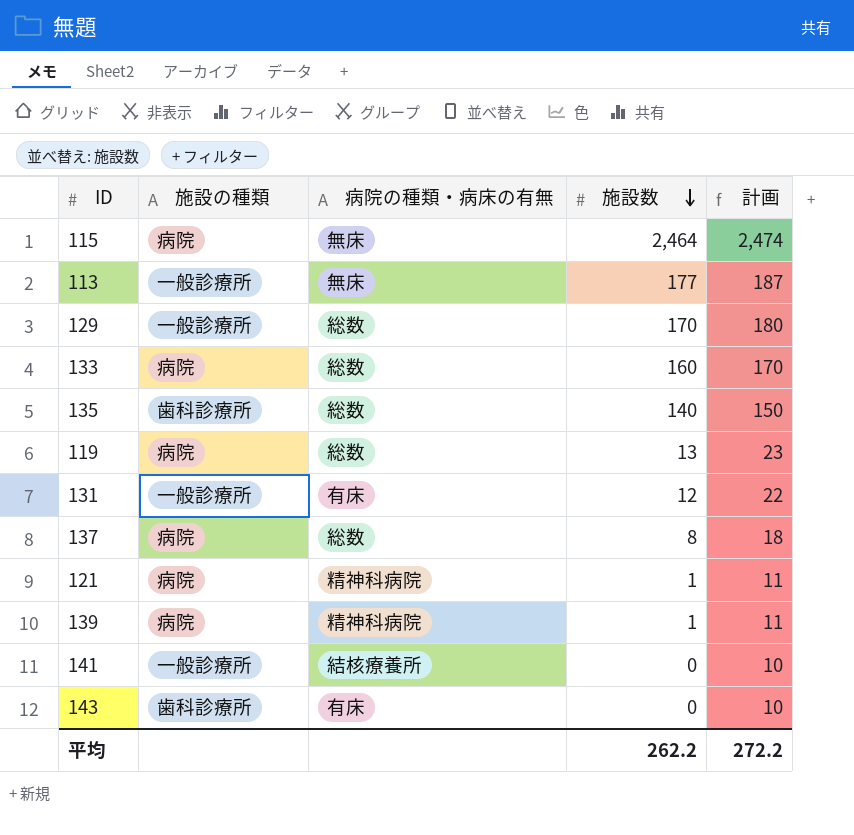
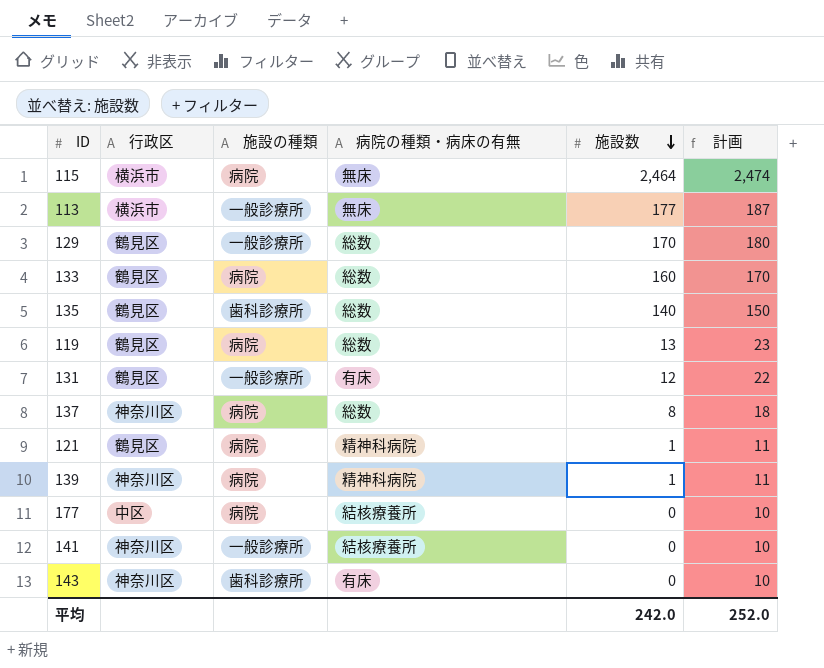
column 行政区 | position: none -> 2
row 177: none -> 中区 | 病院 | 結核療養所 | 0 | 10
平均 | 施設数: 262.2 -> 242.0
平均 | 計画: 272.2 -> 252.0

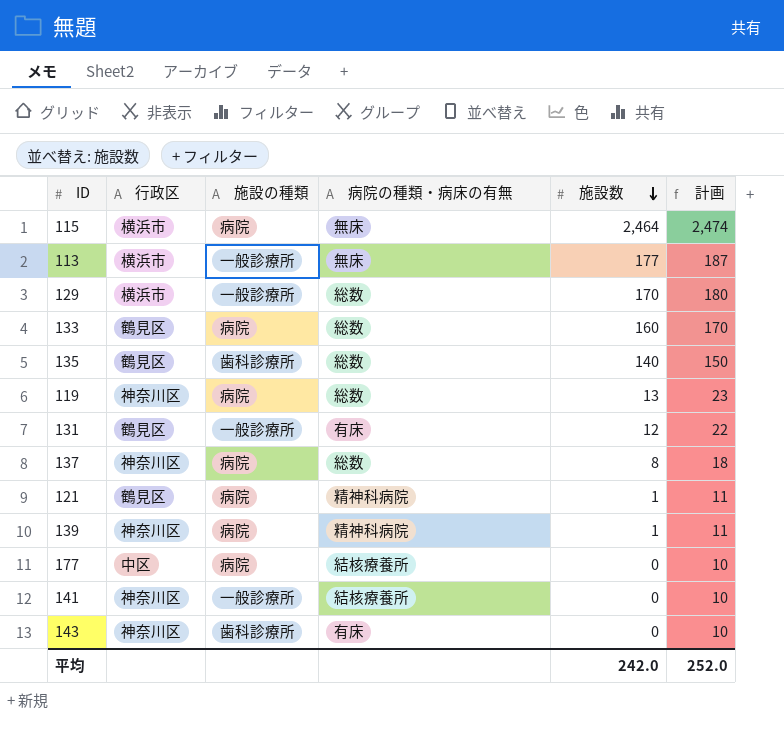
129 | 行政区: 鶴見区 -> 横浜市
119 | 行政区: 鶴見区 -> 神奈川区

